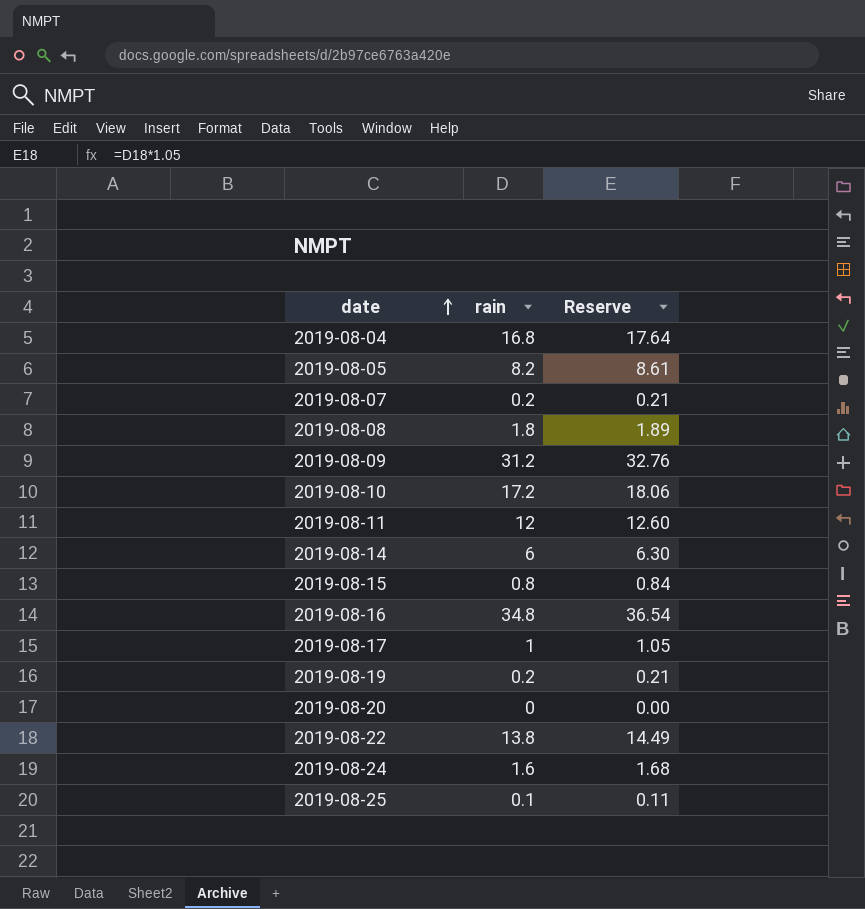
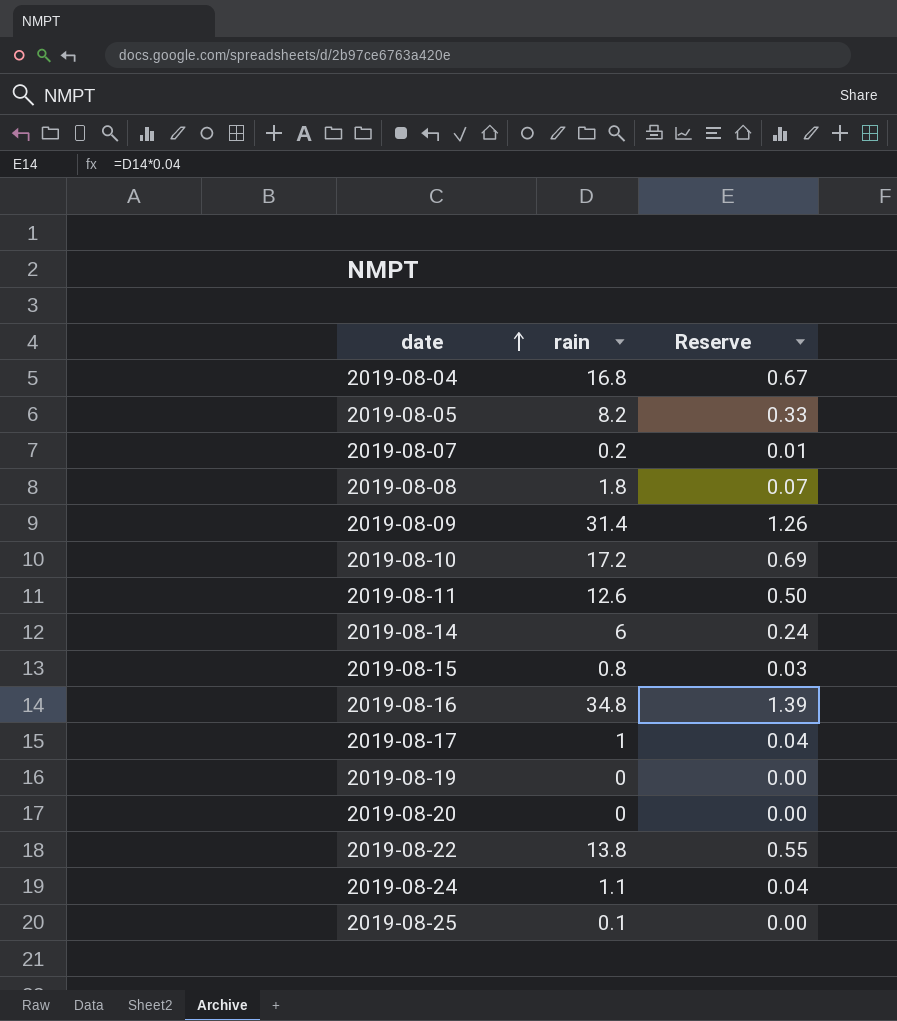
column Reserve | formula: [rain] * 1.05 -> [rain] * 0.04
2019-08-09 | rain: 31.2 -> 31.4
2019-08-11 | rain: 12 -> 12.6
2019-08-19 | rain: 0.2 -> 0
2019-08-24 | rain: 1.6 -> 1.1

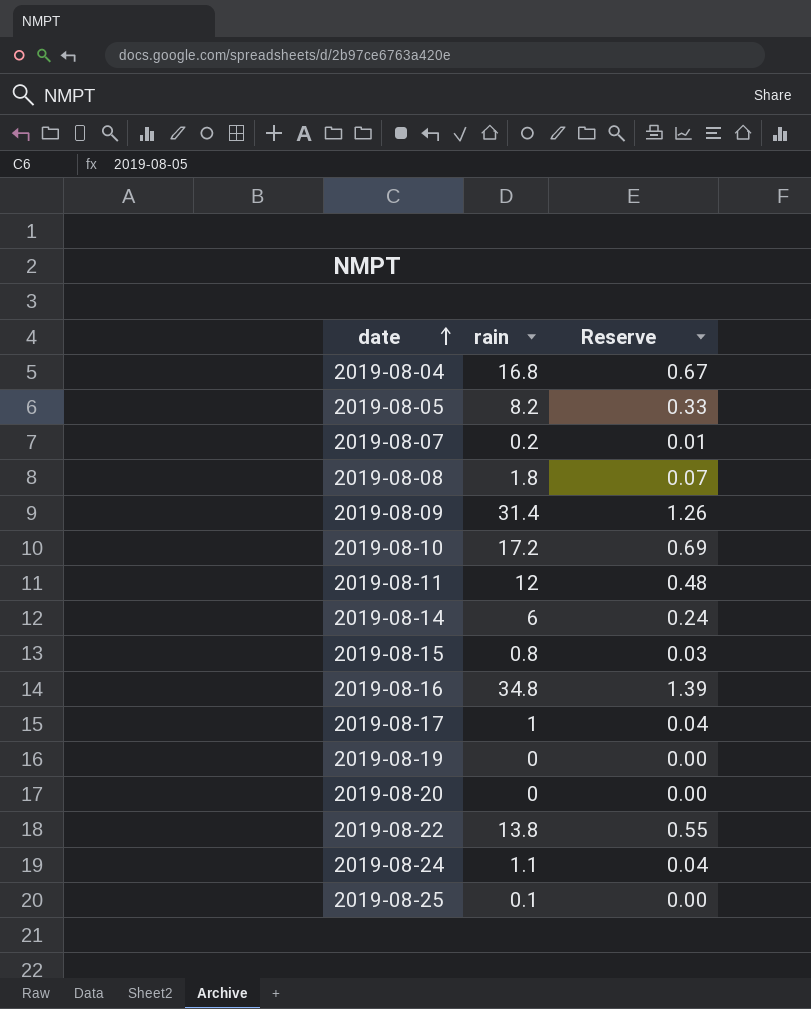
2019-08-11 | rain: 12.6 -> 12
2019-08-11 | Reserve: 0.50 -> 0.48

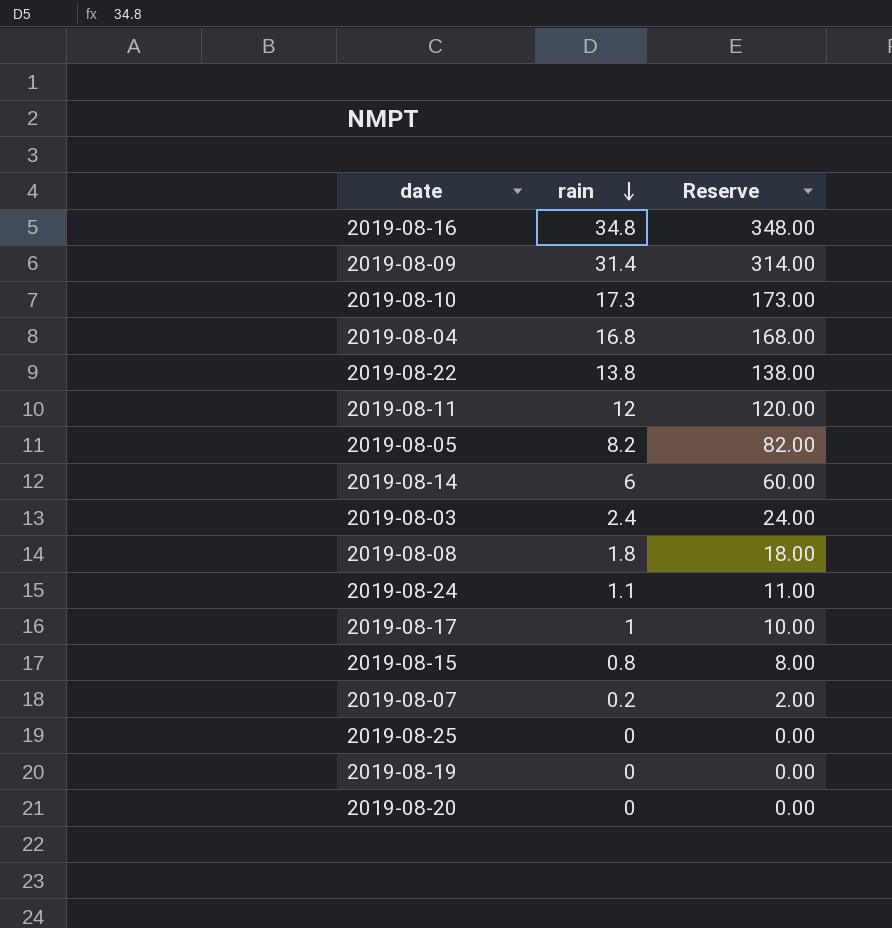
row order: date ascending -> rain descending
column Reserve | formula: [rain] * 0.04 -> [rain] * 10
2019-08-10 | rain: 17.2 -> 17.3
row 2019-08-03: none -> 2.4 | 24.00
2019-08-25 | rain: 0.1 -> 0

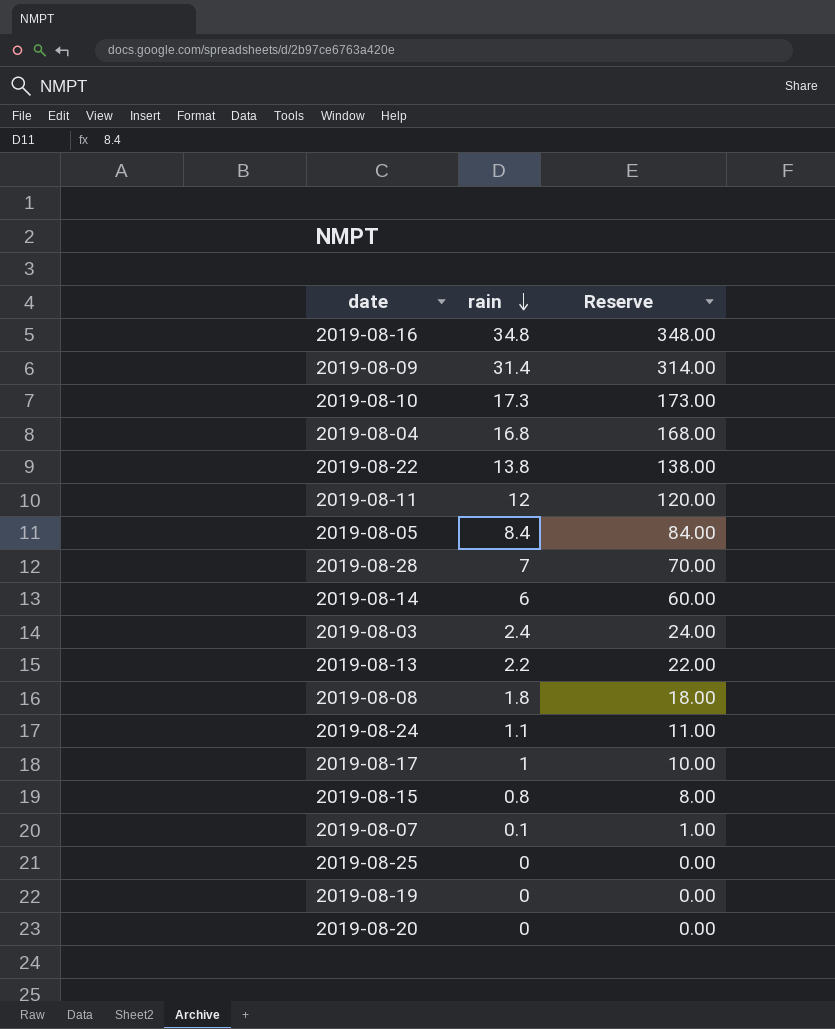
2019-08-05 | rain: 8.2 -> 8.4
2019-08-05 | Reserve: 82.00 -> 84.00
row 2019-08-28: none -> 7 | 70.00
row 2019-08-13: none -> 2.2 | 22.00
2019-08-07 | rain: 0.2 -> 0.1
2019-08-07 | Reserve: 2.00 -> 1.00

